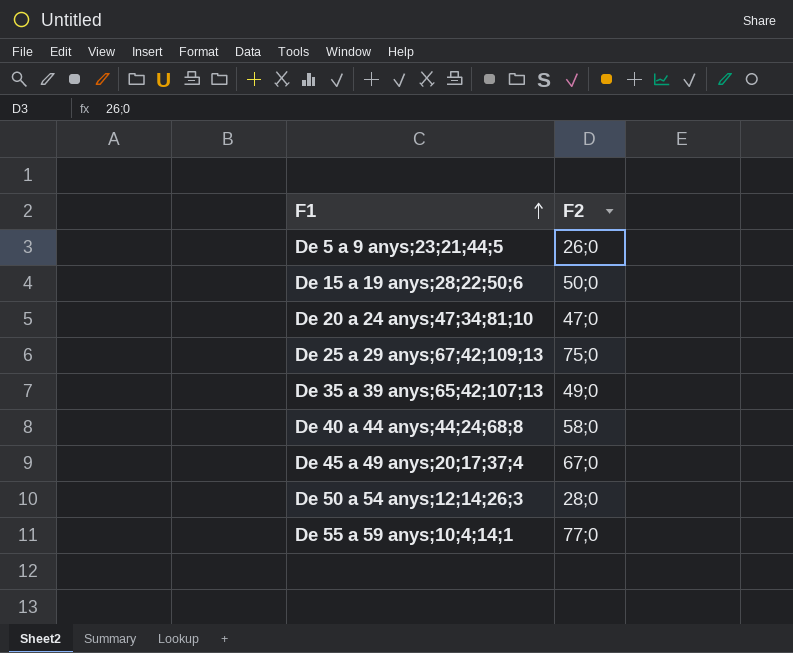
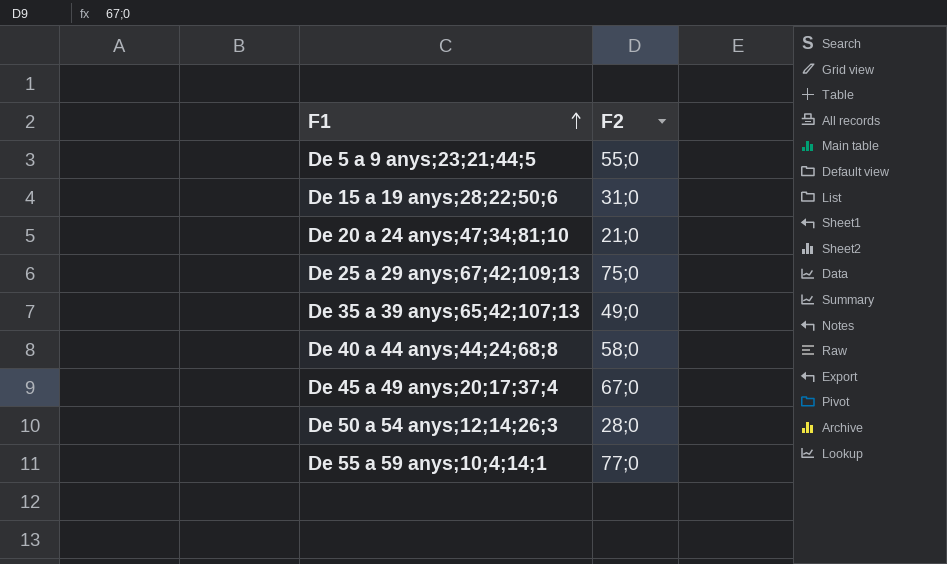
De 5 a 9 anys;23;21;44;5 | F2: 26;0 -> 55;0
De 15 a 19 anys;28;22;50;6 | F2: 50;0 -> 31;0
De 20 a 24 anys;47;34;81;10 | F2: 47;0 -> 21;0

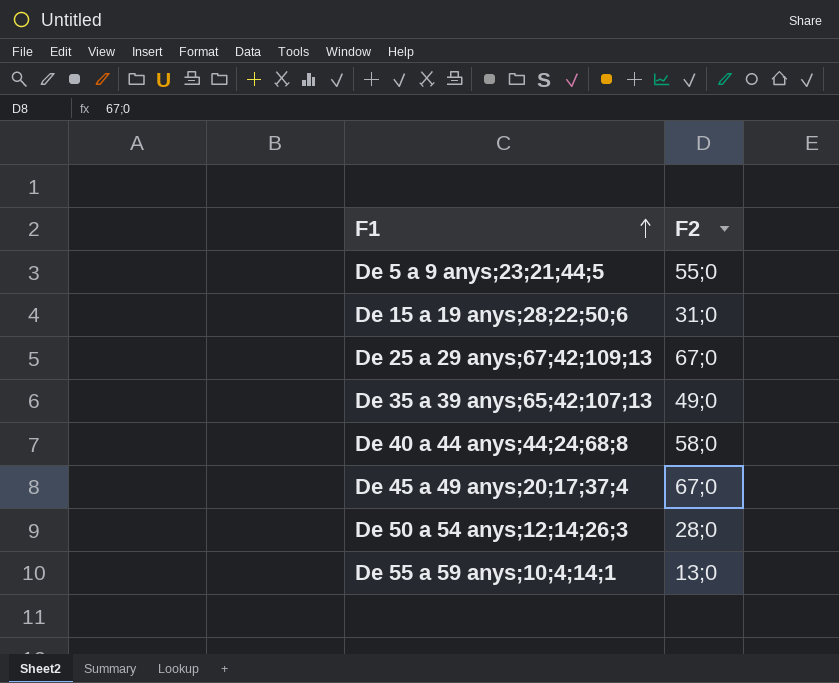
row De 20 a 24 anys;47;34;81;10: 21;0 -> none
De 25 a 29 anys;67;42;109;13 | F2: 75;0 -> 67;0
De 55 a 59 anys;10;4;14;1 | F2: 77;0 -> 13;0

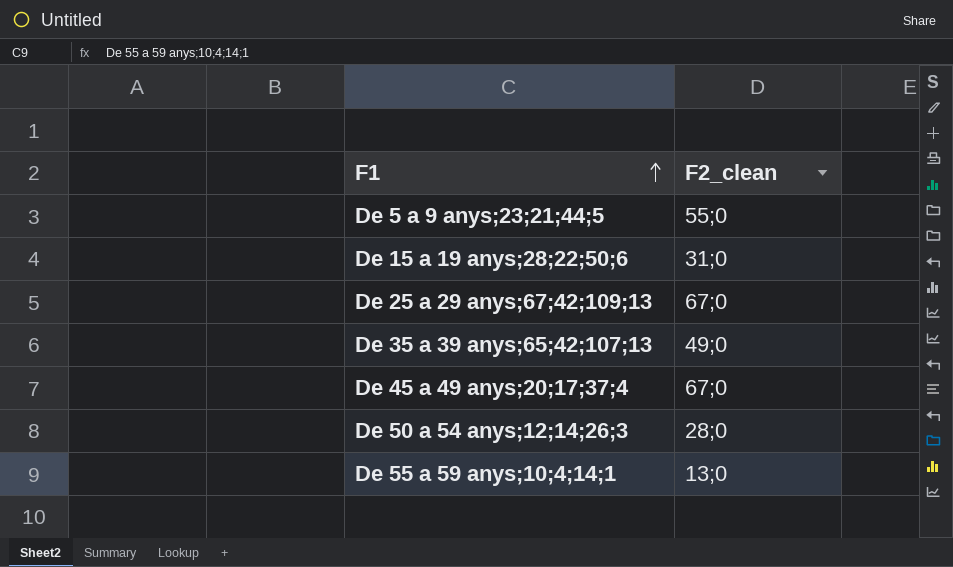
column name: F2 -> F2_clean
row De 40 a 44 anys;44;24;68;8: 58;0 -> none

